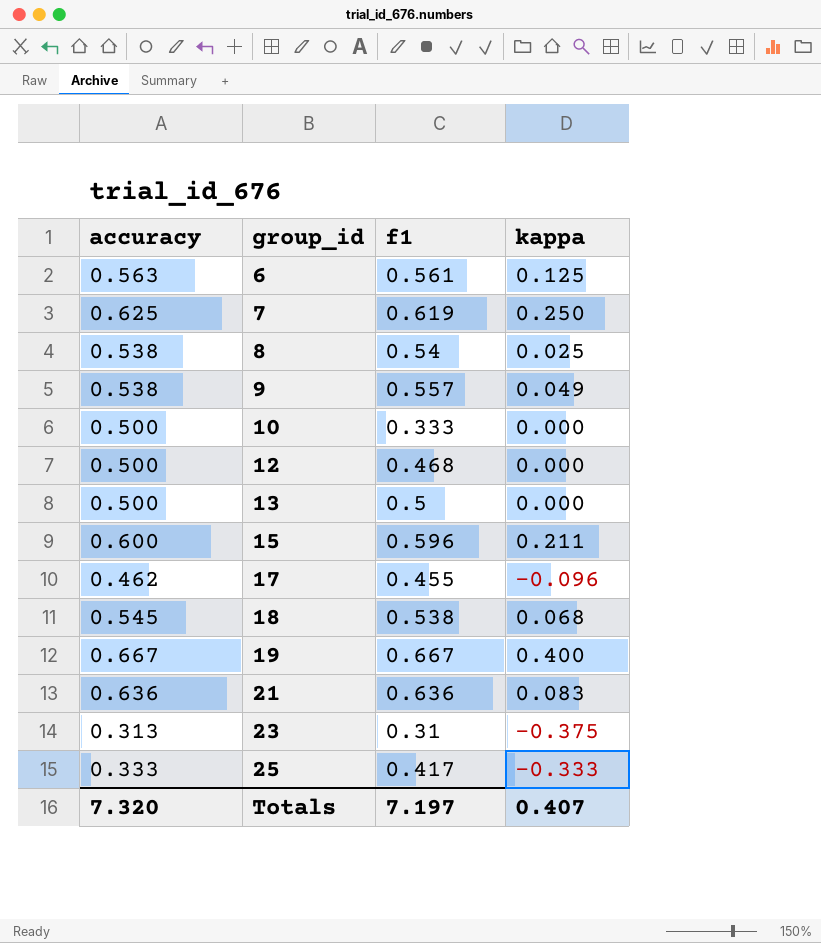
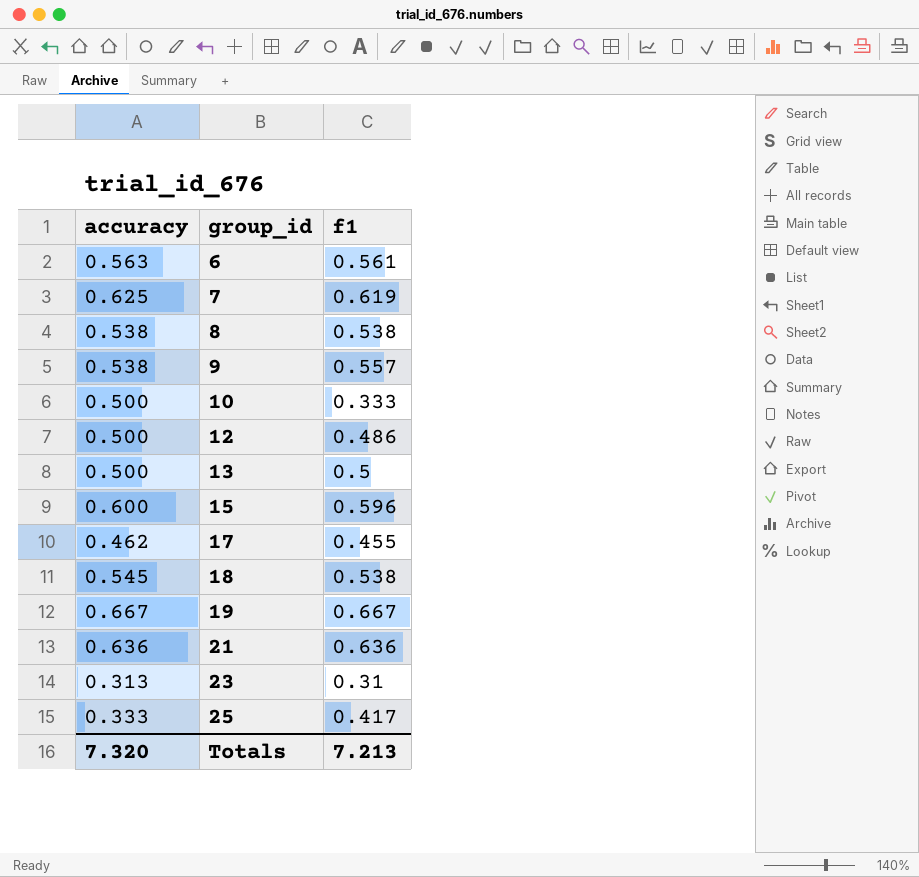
column kappa | position: 4 -> none
8 | f1: 0.54 -> 0.538
12 | f1: 0.468 -> 0.486
Totals | f1: 7.197 -> 7.213

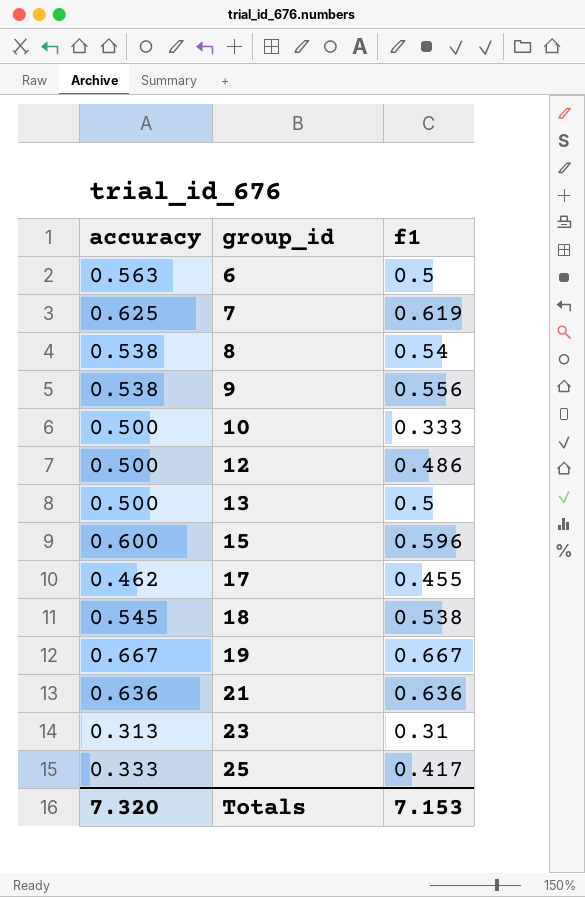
6 | f1: 0.561 -> 0.5
8 | f1: 0.538 -> 0.54
9 | f1: 0.557 -> 0.556
Totals | f1: 7.213 -> 7.153

